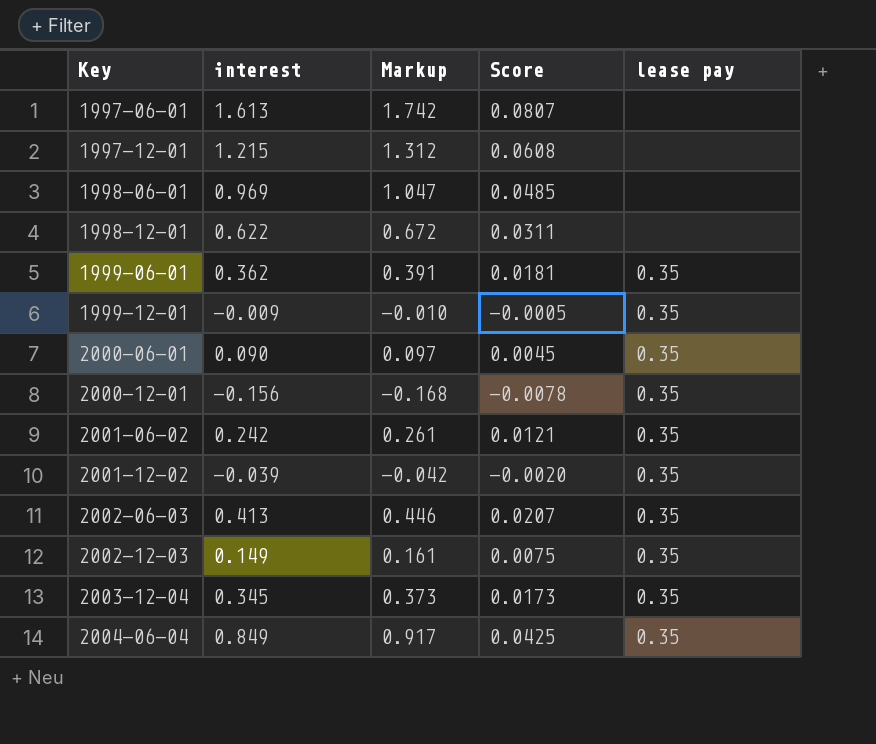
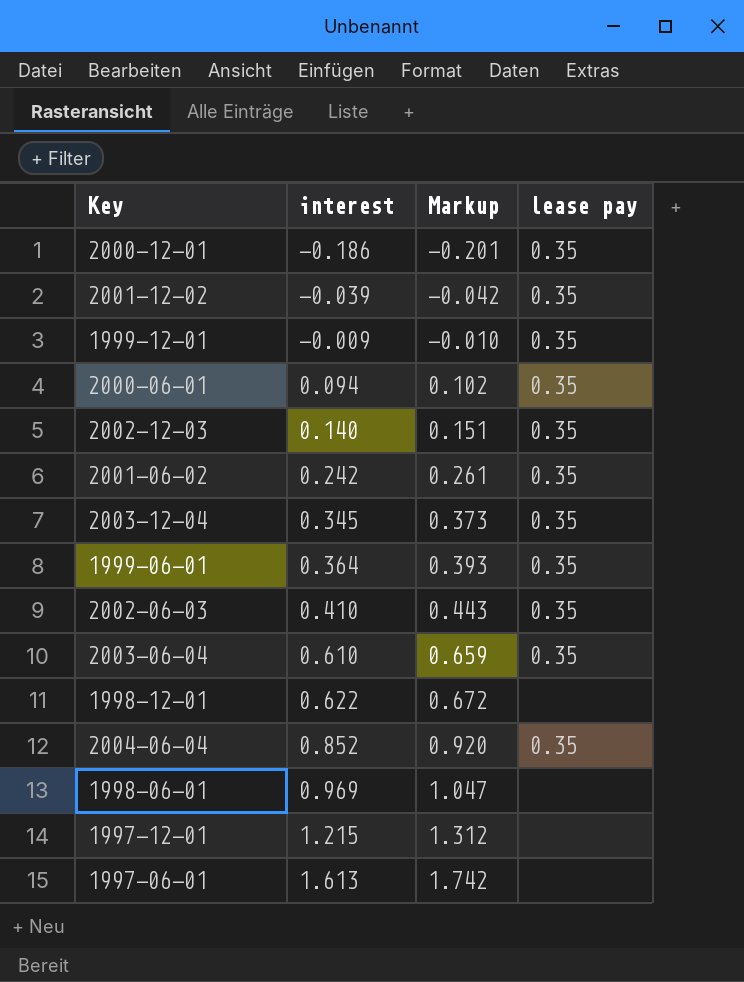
row order: Key ascending -> interest ascending
column Score | formula: [interest] * 0.05 -> none
2000-12-01 | interest: -0.156 -> -0.186
2000-12-01 | Markup: -0.168 -> -0.201
2000-06-01 | interest: 0.090 -> 0.094
2000-06-01 | Markup: 0.097 -> 0.102
2002-12-03 | interest: 0.149 -> 0.140
2002-12-03 | Markup: 0.161 -> 0.151
1999-06-01 | interest: 0.362 -> 0.364
1999-06-01 | Markup: 0.391 -> 0.393
2002-06-03 | interest: 0.413 -> 0.410
2002-06-03 | Markup: 0.446 -> 0.443
row 2003-06-04: none -> 0.610 | 0.659 | 0.35
2004-06-04 | interest: 0.849 -> 0.852
2004-06-04 | Markup: 0.917 -> 0.920

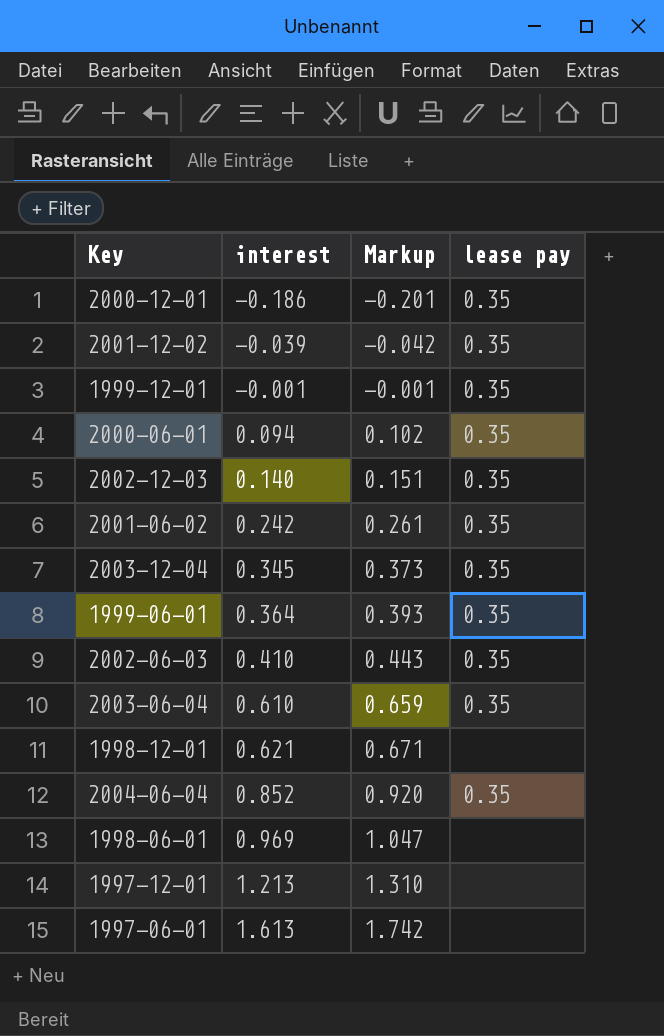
1999-12-01 | interest: -0.009 -> -0.001
1999-12-01 | Markup: -0.010 -> -0.001
1998-12-01 | interest: 0.622 -> 0.621
1998-12-01 | Markup: 0.672 -> 0.671
1997-12-01 | interest: 1.215 -> 1.213
1997-12-01 | Markup: 1.312 -> 1.310

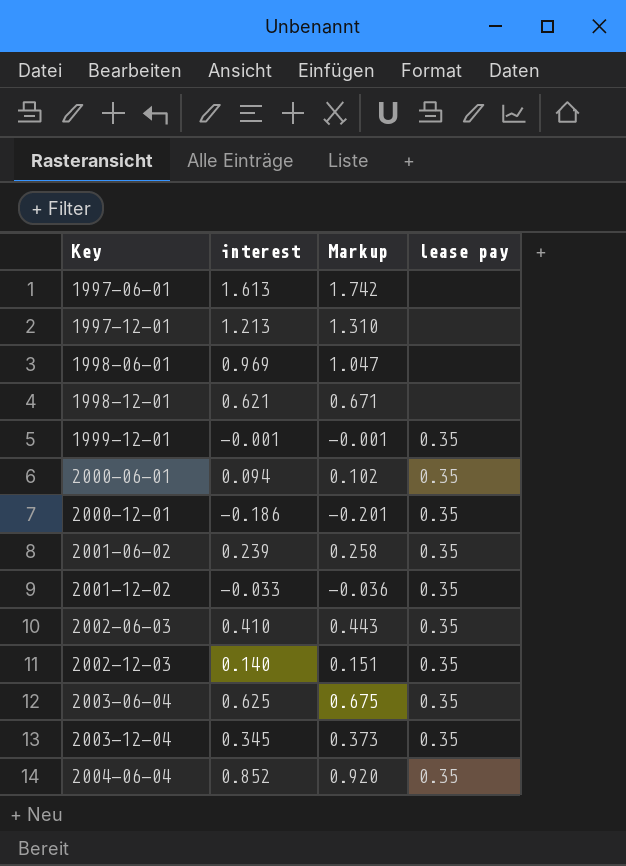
row order: interest ascending -> Key ascending
row 1999-06-01: 0.364 | 0.393 | 0.35 -> none
2001-06-02 | interest: 0.242 -> 0.239
2001-06-02 | Markup: 0.261 -> 0.258
2001-12-02 | interest: -0.039 -> -0.033
2001-12-02 | Markup: -0.042 -> -0.036
2003-06-04 | interest: 0.610 -> 0.625
2003-06-04 | Markup: 0.659 -> 0.675

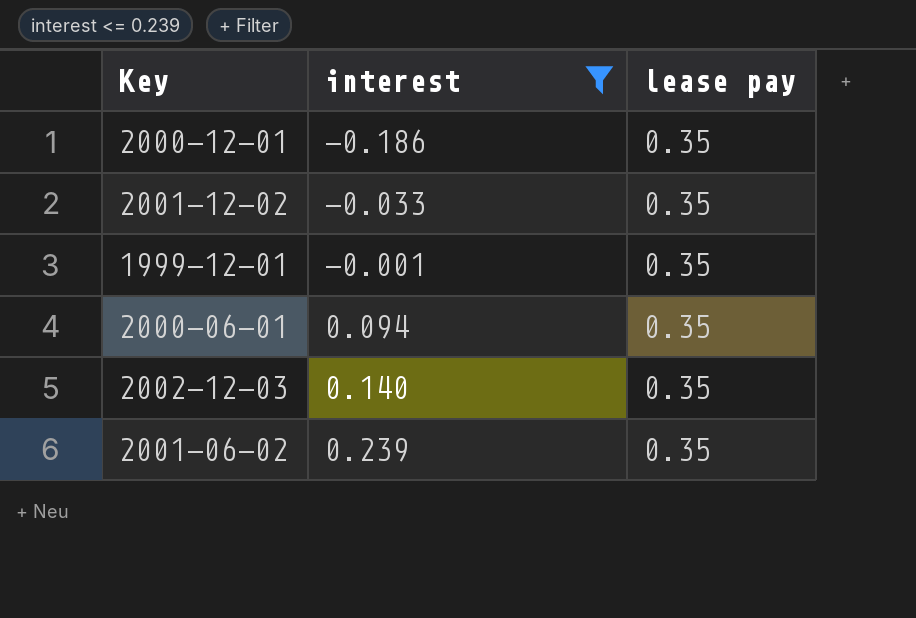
filter: none -> interest <= 0.239
row order: Key ascending -> interest ascending
column Markup | formula: [interest] * 1.08 -> none

